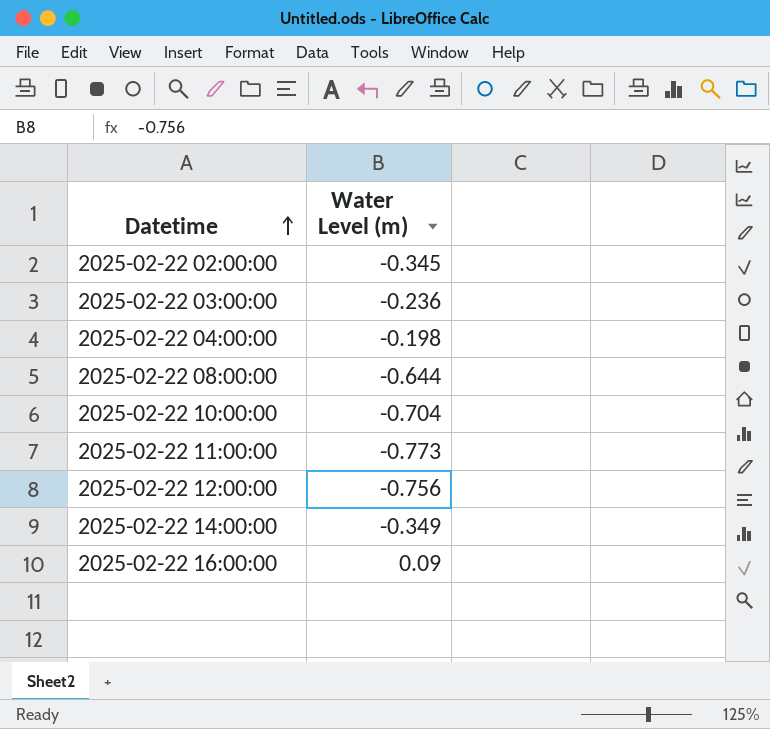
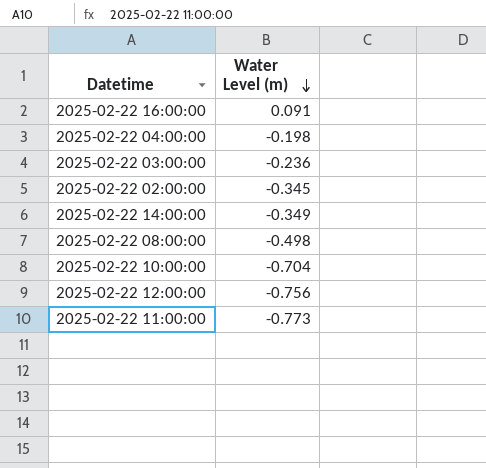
row order: Datetime ascending -> Water Level (m) descending
2025-02-22 16:00:00 | Water Level (m): 0.09 -> 0.091
2025-02-22 08:00:00 | Water Level (m): -0.644 -> -0.498

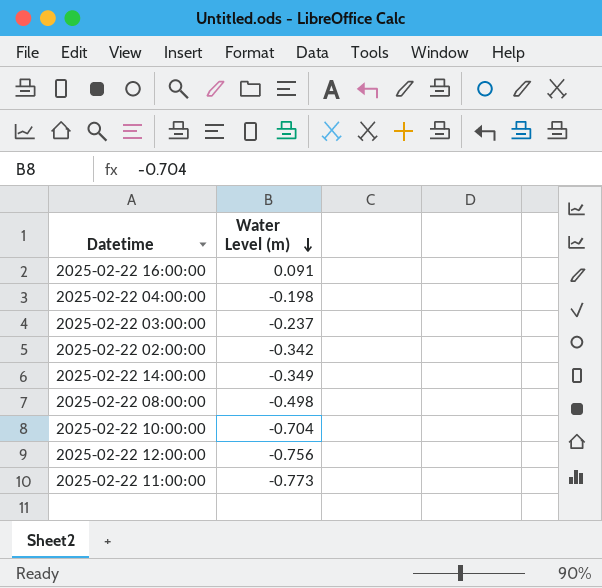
2025-02-22 03:00:00 | Water Level (m): -0.236 -> -0.237
2025-02-22 02:00:00 | Water Level (m): -0.345 -> -0.342

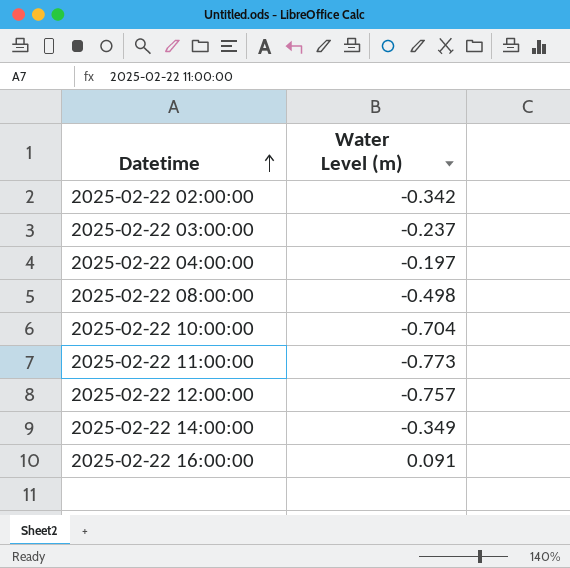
row order: Water Level (m) descending -> Datetime ascending
2025-02-22 04:00:00 | Water Level (m): -0.198 -> -0.197
2025-02-22 12:00:00 | Water Level (m): -0.756 -> -0.757

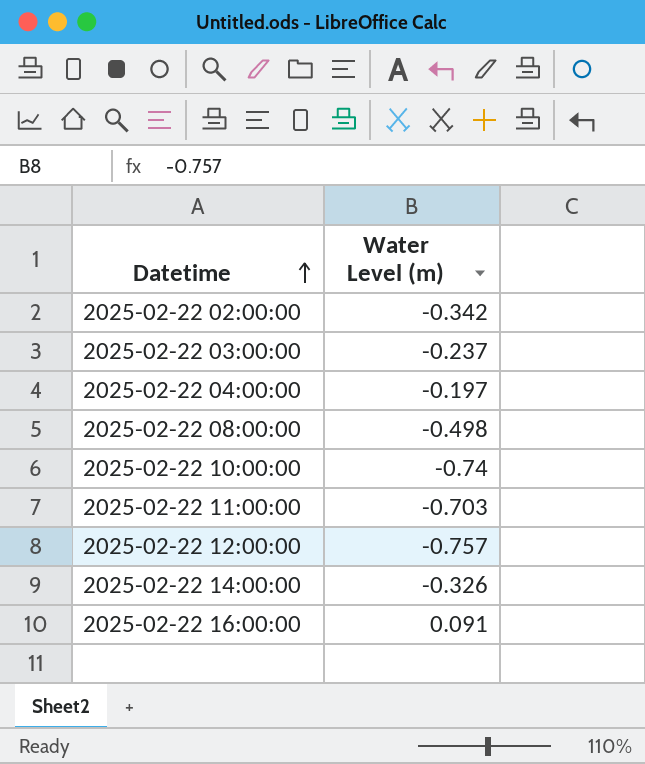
2025-02-22 10:00:00 | Water Level (m): -0.704 -> -0.74
2025-02-22 11:00:00 | Water Level (m): -0.773 -> -0.703
2025-02-22 14:00:00 | Water Level (m): -0.349 -> -0.326

